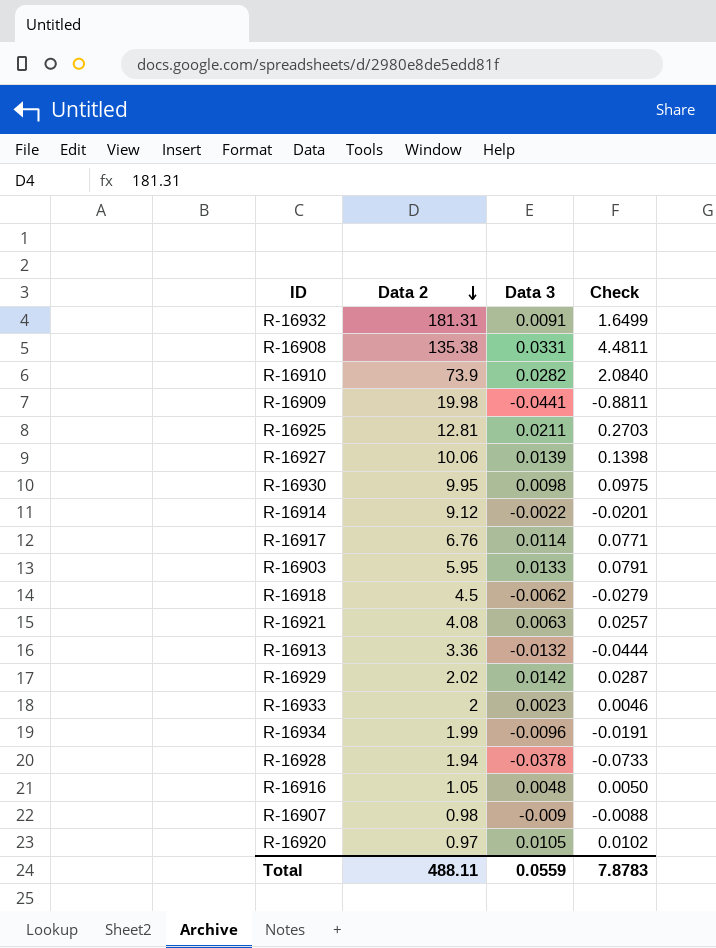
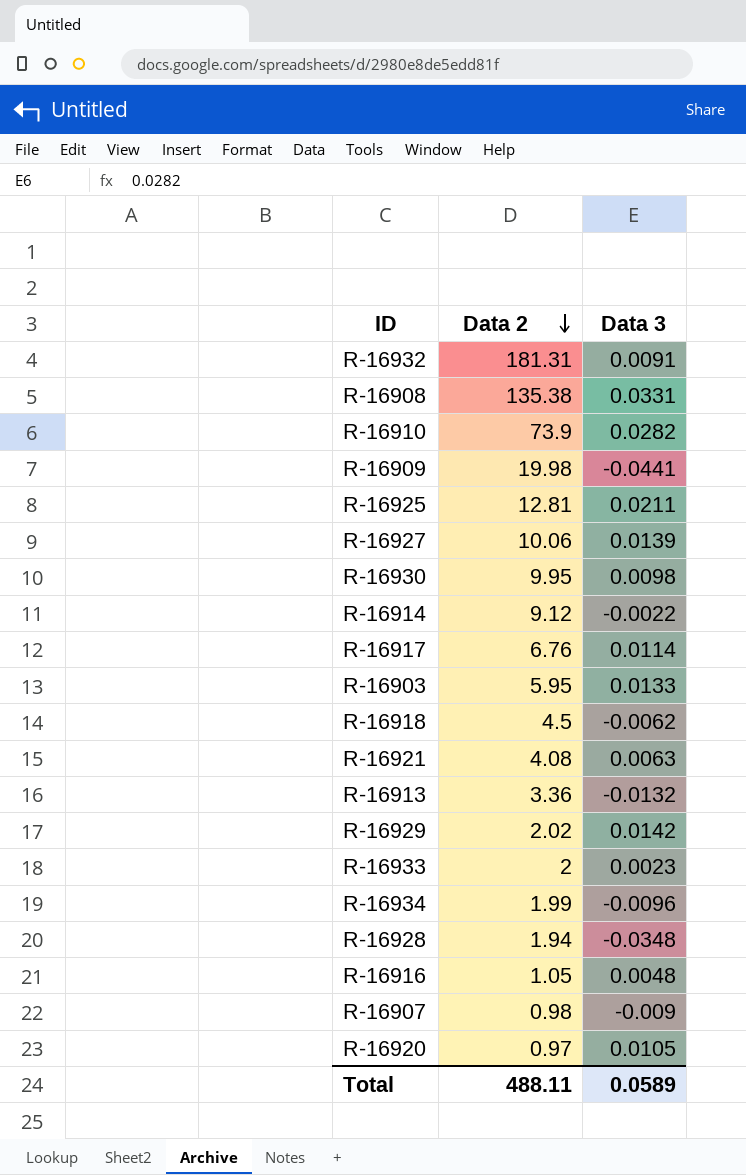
column Check | formula: [Data 2] * [Data 3] -> none
R-16928 | Data 3: -0.0378 -> -0.0348
Total | Data 3: 0.0559 -> 0.0589

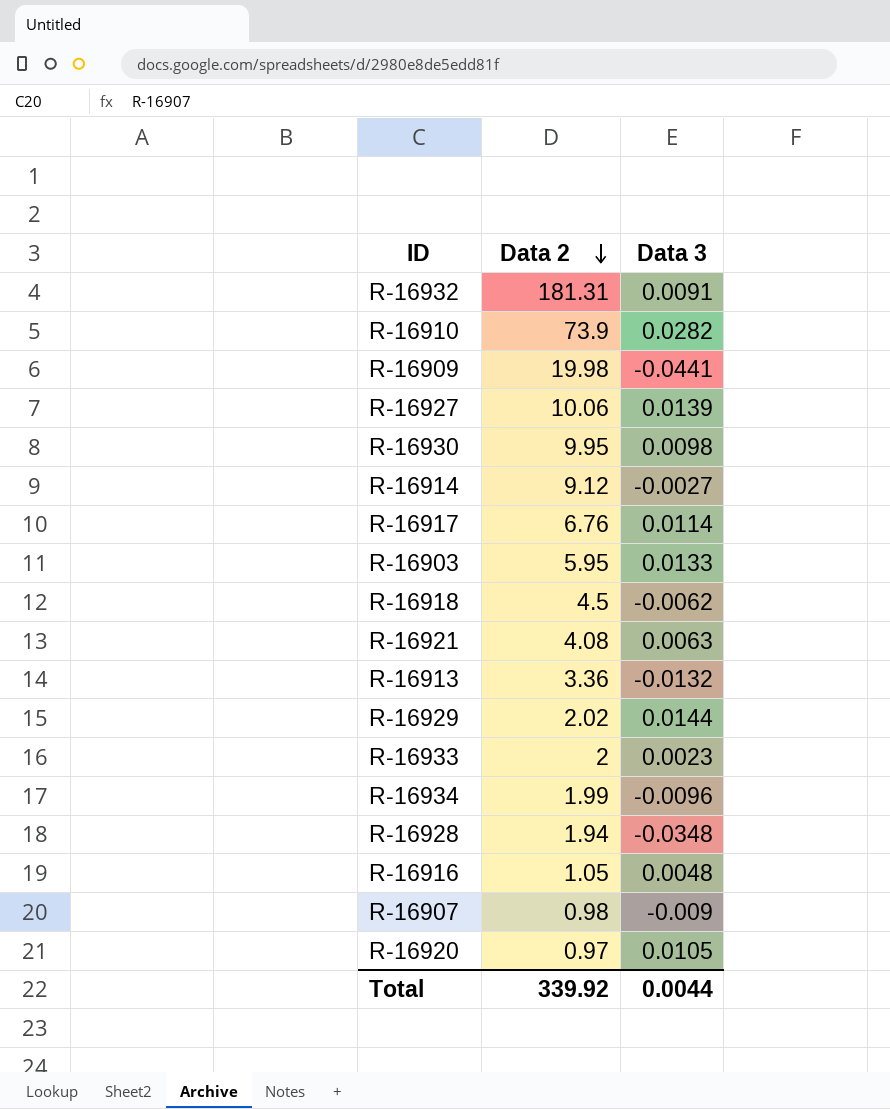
row R-16908: 135.38 | 0.0331 -> none
row R-16925: 12.81 | 0.0211 -> none
R-16914 | Data 3: -0.0022 -> -0.0027
R-16929 | Data 3: 0.0142 -> 0.0144
Total | Data 2: 488.11 -> 339.92
Total | Data 3: 0.0589 -> 0.0044

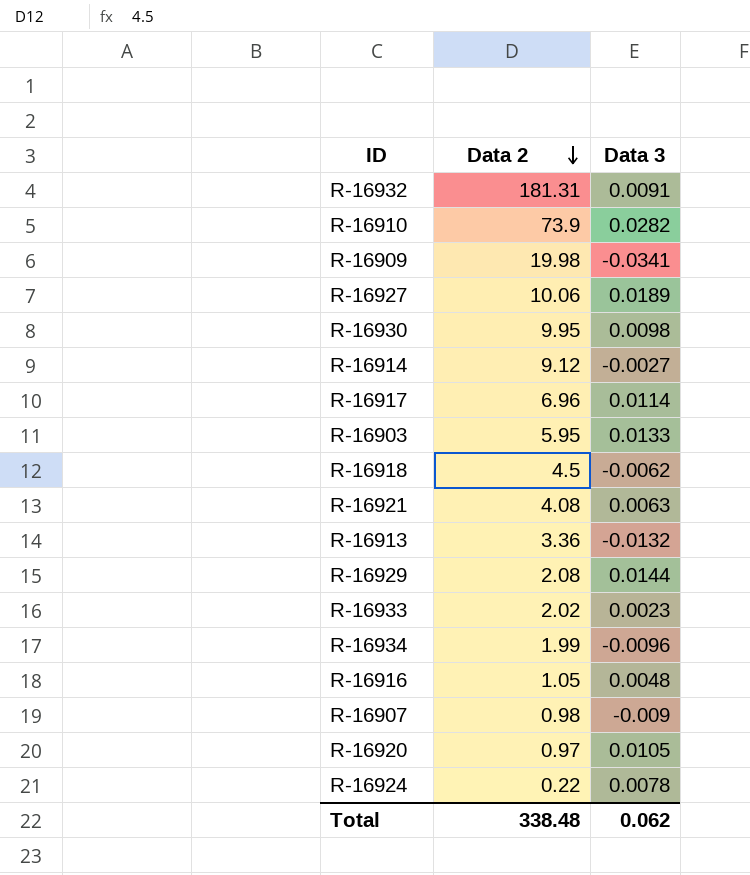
row R-16928: 1.94 | -0.0348 -> none
R-16909 | Data 3: -0.0441 -> -0.0341
R-16927 | Data 3: 0.0139 -> 0.0189
R-16917 | Data 2: 6.76 -> 6.96
R-16929 | Data 2: 2.02 -> 2.08
R-16933 | Data 2: 2 -> 2.02
row R-16924: none -> 0.22 | 0.0078
Total | Data 2: 339.92 -> 338.48
Total | Data 3: 0.0044 -> 0.062

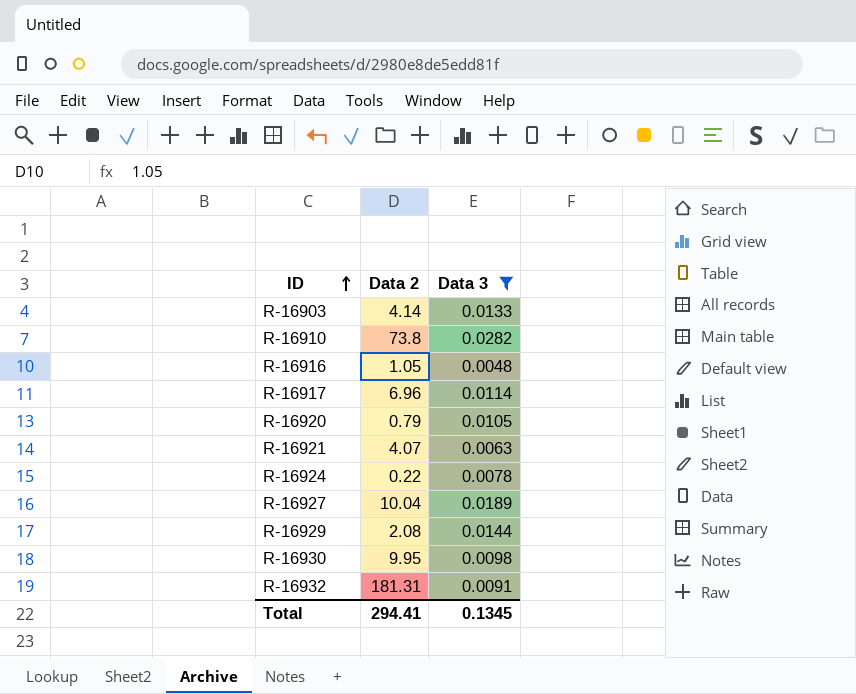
filter: none -> Data 3 >= 0.0048
row order: Data 2 descending -> ID ascending
R-16903 | Data 2: 5.95 -> 4.14
R-16910 | Data 2: 73.9 -> 73.8
R-16920 | Data 2: 0.97 -> 0.79
R-16921 | Data 2: 4.08 -> 4.07
R-16927 | Data 2: 10.06 -> 10.04
Total | Data 2: 338.48 -> 294.41
Total | Data 3: 0.062 -> 0.1345

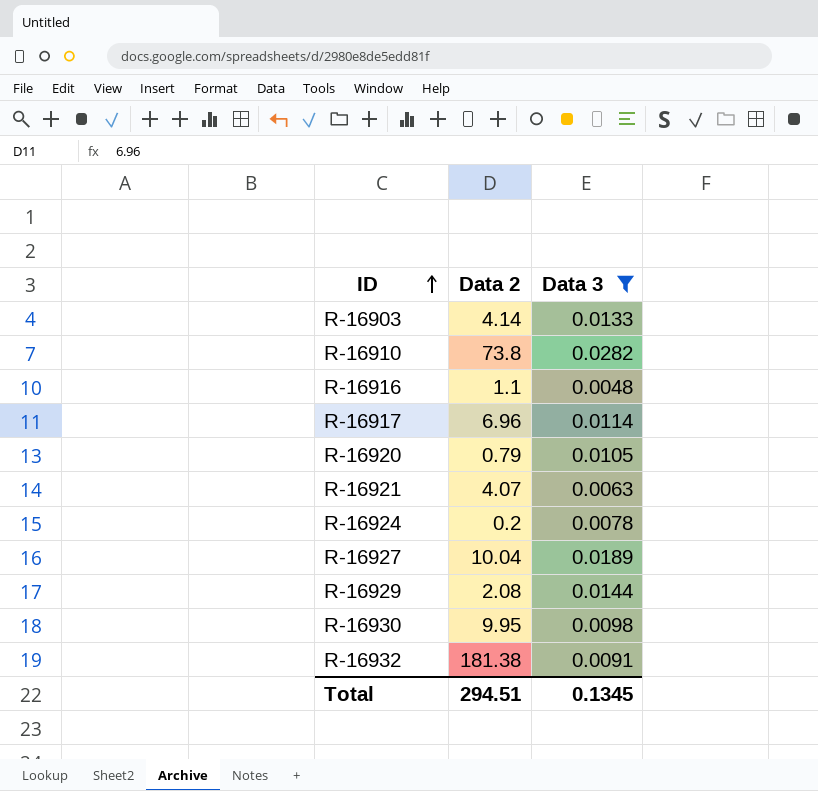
R-16916 | Data 2: 1.05 -> 1.1
R-16924 | Data 2: 0.22 -> 0.2
R-16932 | Data 2: 181.31 -> 181.38
Total | Data 2: 294.41 -> 294.51

